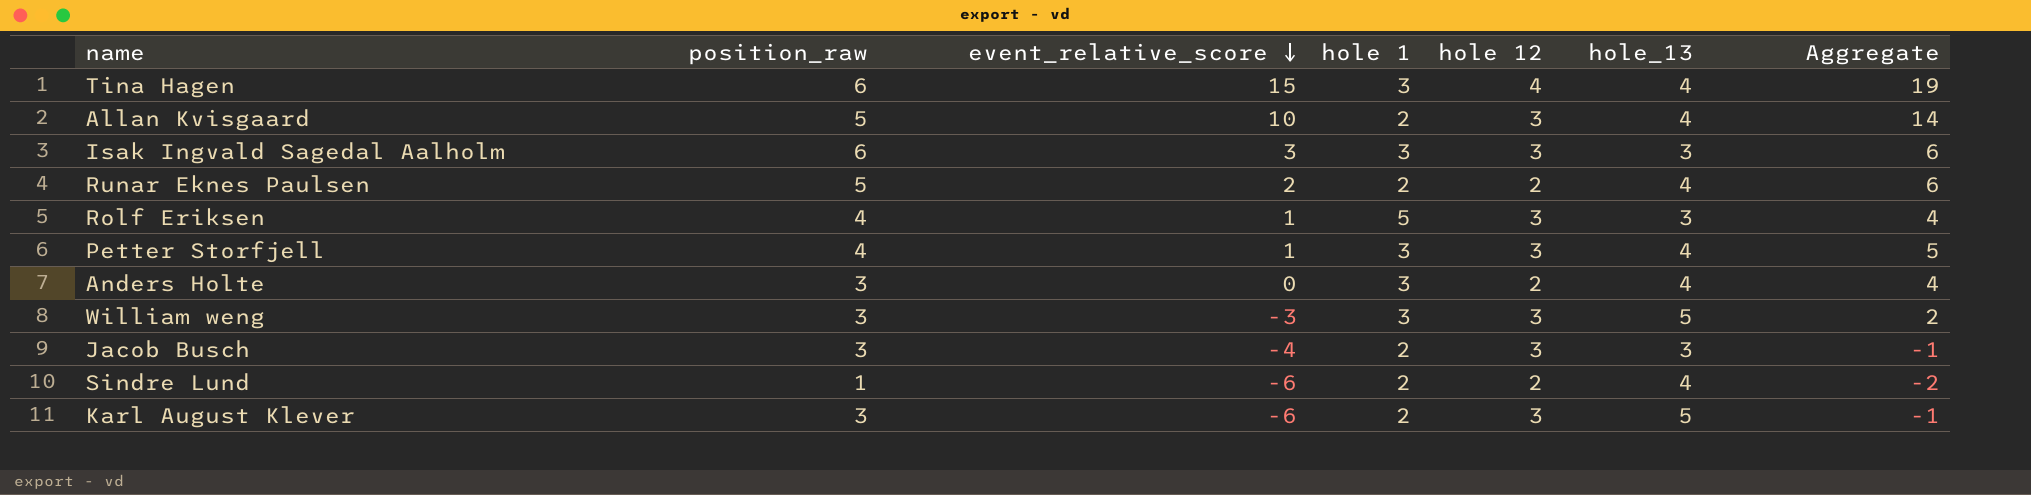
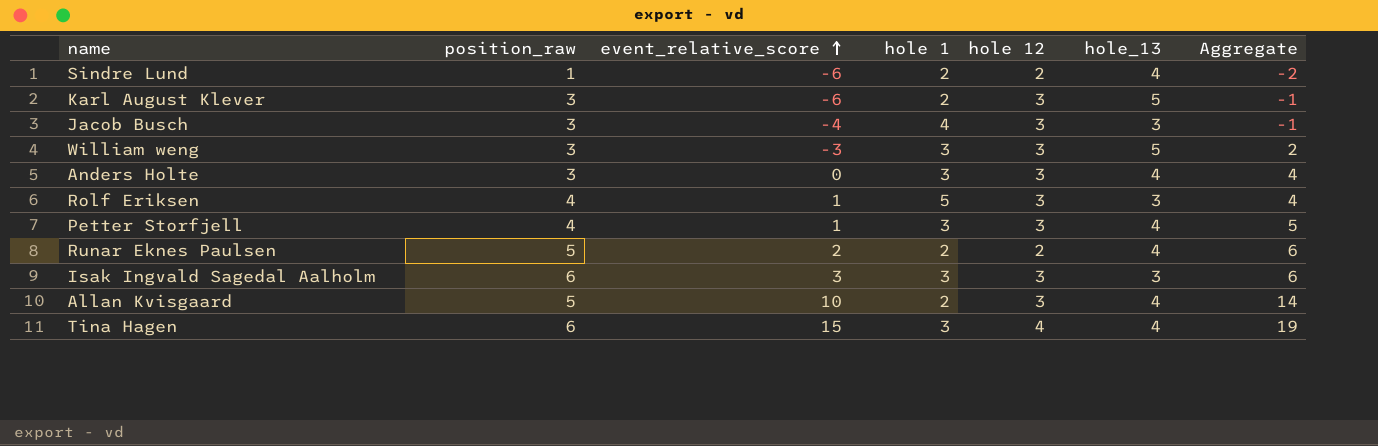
row order: event_relative_score descending -> event_relative_score ascending
Jacob Busch | hole 1: 2 -> 4
Anders Holte | hole 12: 2 -> 3

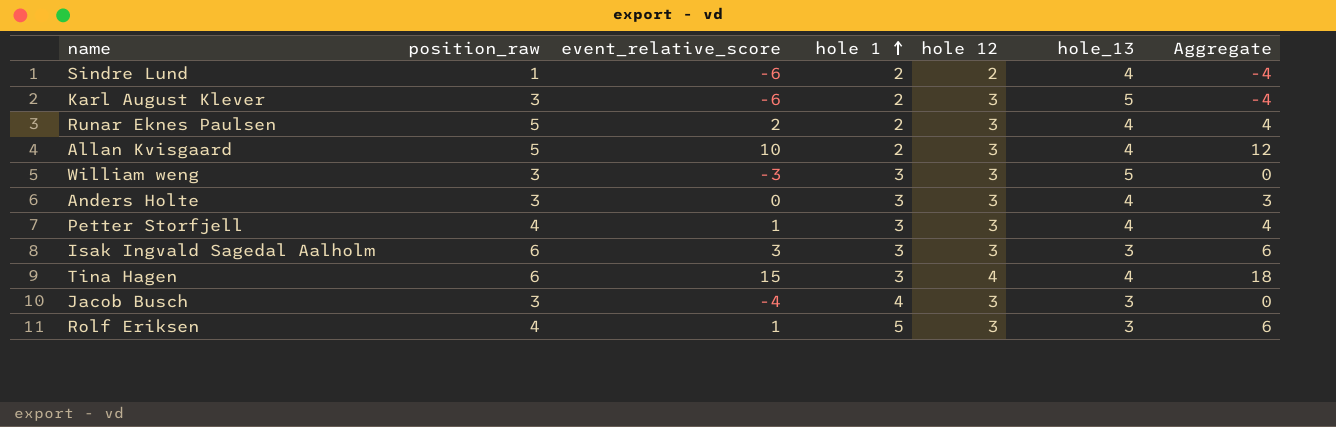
row order: event_relative_score ascending -> hole 1 ascending
column Aggregate | formula: [event_relative_score] + [hole_13] -> [event_relative_score] + [hole 1]
Runar Eknes Paulsen | hole 12: 2 -> 3

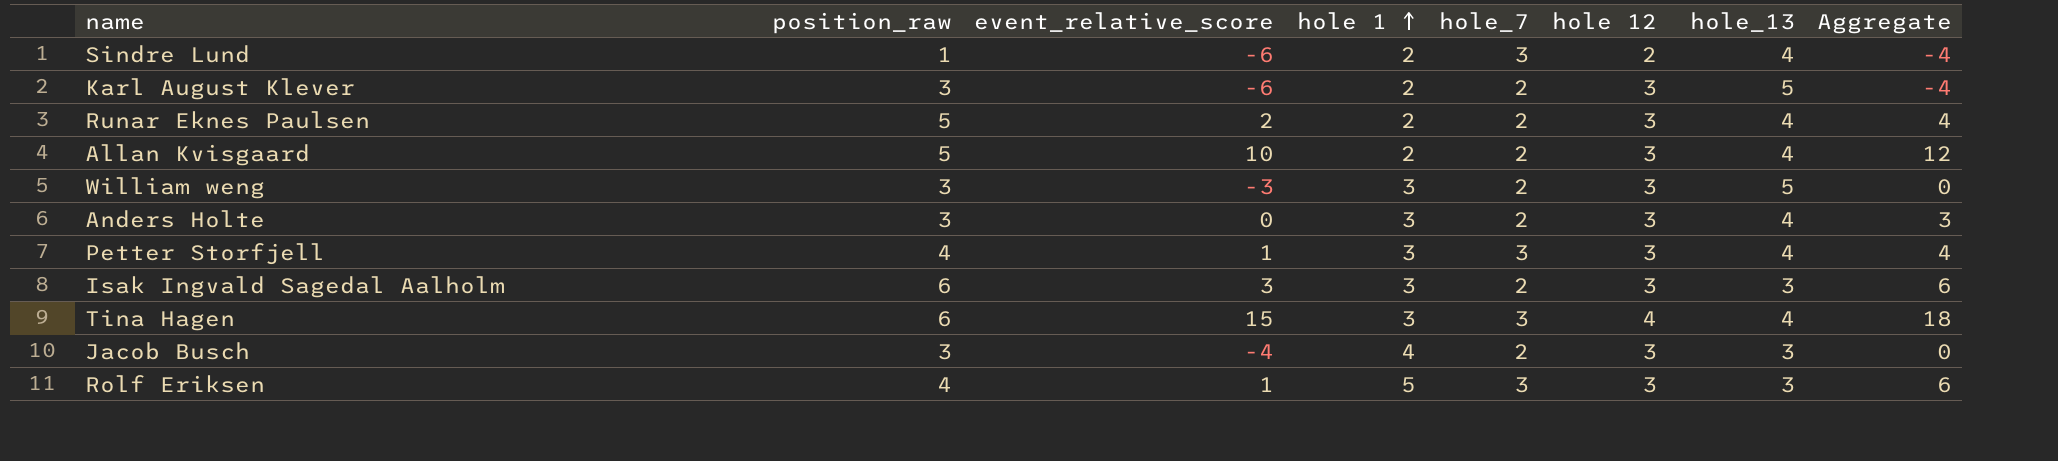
column hole_7 | position: none -> 5

